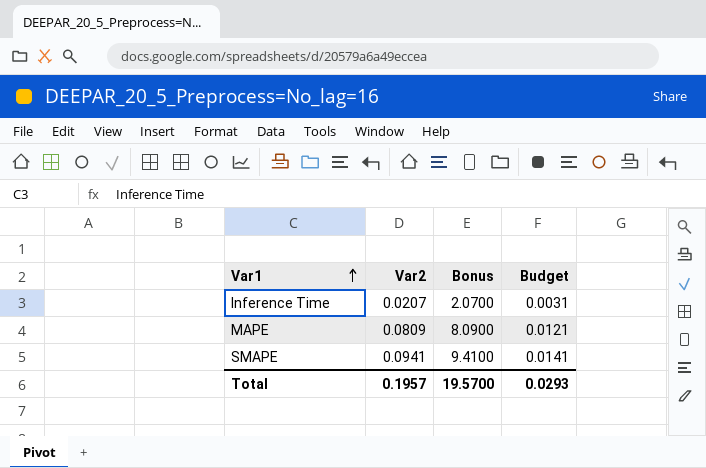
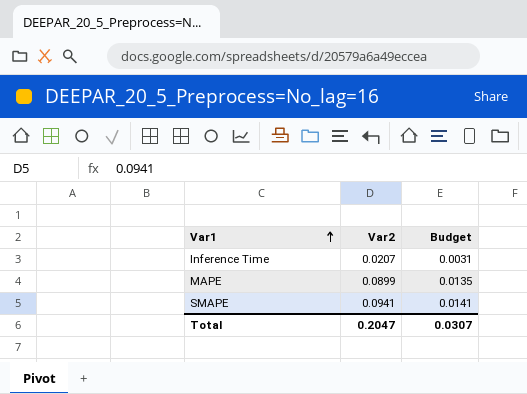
column Bonus | formula: [Var2] * 100 -> none
MAPE | Var2: 0.0809 -> 0.0899
MAPE | Budget: 0.0121 -> 0.0135
Total | Var2: 0.1957 -> 0.2047
Total | Budget: 0.0293 -> 0.0307

